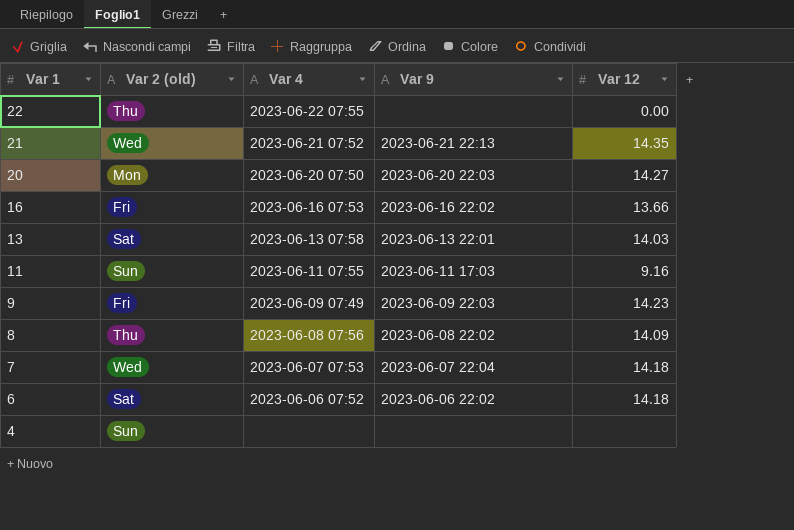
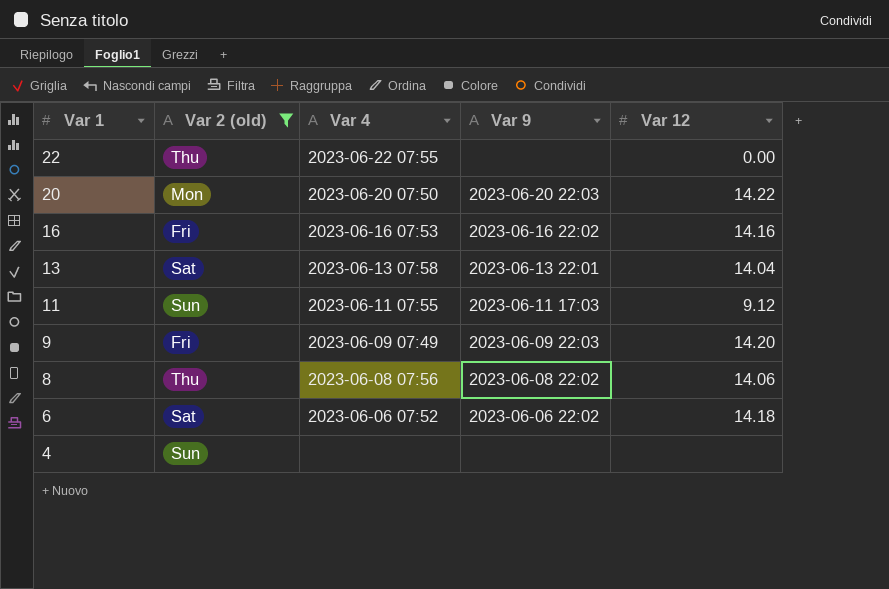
filter: none -> Var 2 (old) != Wed
20 | Var 12: 14.27 -> 14.22
16 | Var 12: 13.66 -> 14.16
13 | Var 12: 14.03 -> 14.04
11 | Var 12: 9.16 -> 9.12
9 | Var 12: 14.23 -> 14.20
8 | Var 12: 14.09 -> 14.06

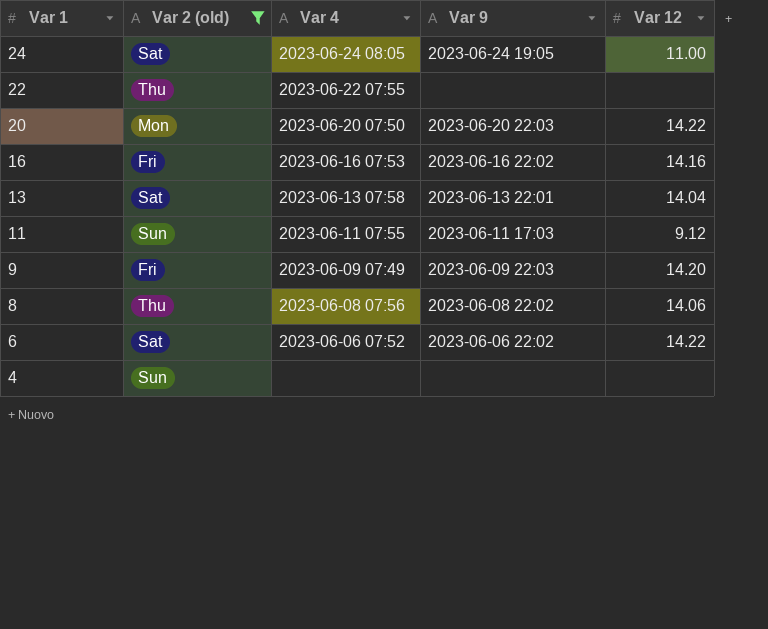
row 24: none -> Sat | 2023-06-24 08:05 | 2023-06-24 19:05 | 11.00
22 | Var 12: 0.00 -> none
6 | Var 12: 14.18 -> 14.22

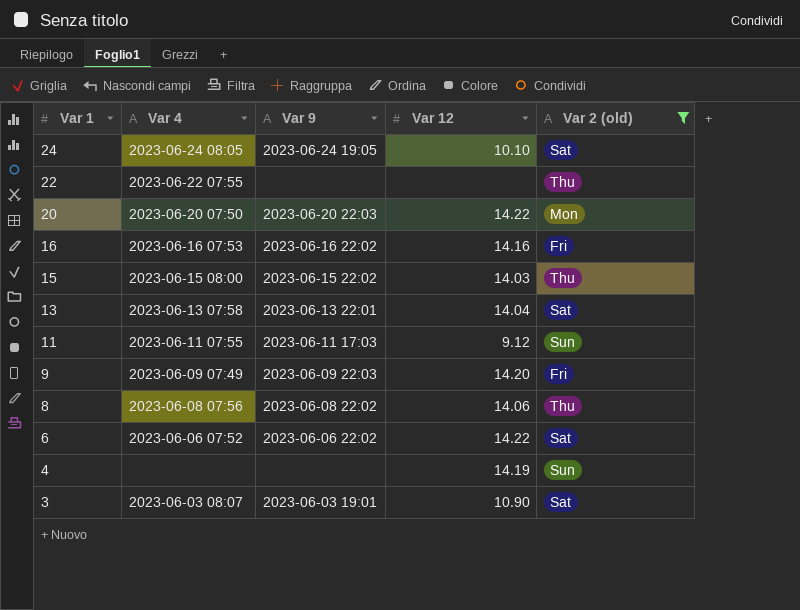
column Var 2 (old) | position: 2 -> 5
24 | Var 12: 11.00 -> 10.10
row 15: none -> 2023-06-15 08:00 | 2023-06-15 22:02 | 14.03 | Thu
4 | Var 12: none -> 14.19
row 3: none -> 2023-06-03 08:07 | 2023-06-03 19:01 | 10.90 | Sat

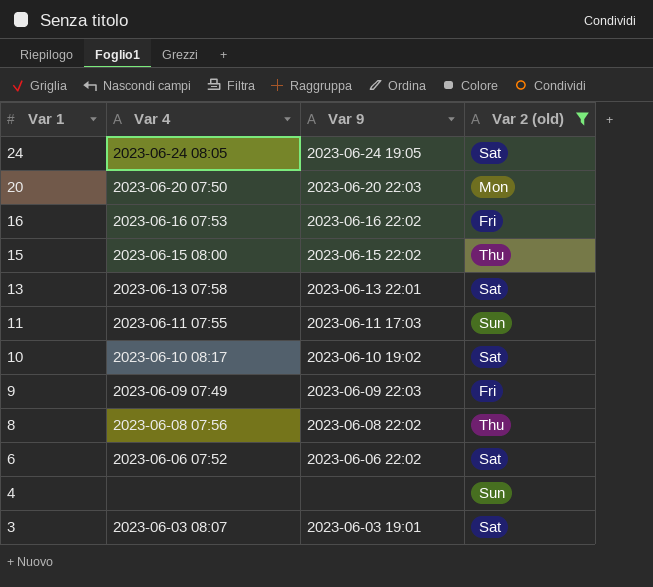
column Var 12 | position: 4 -> none
row 22: 2023-06-22 07:55 | none | none | Thu -> none
row 10: none -> 2023-06-10 08:17 | 2023-06-10 19:02 | Sat

